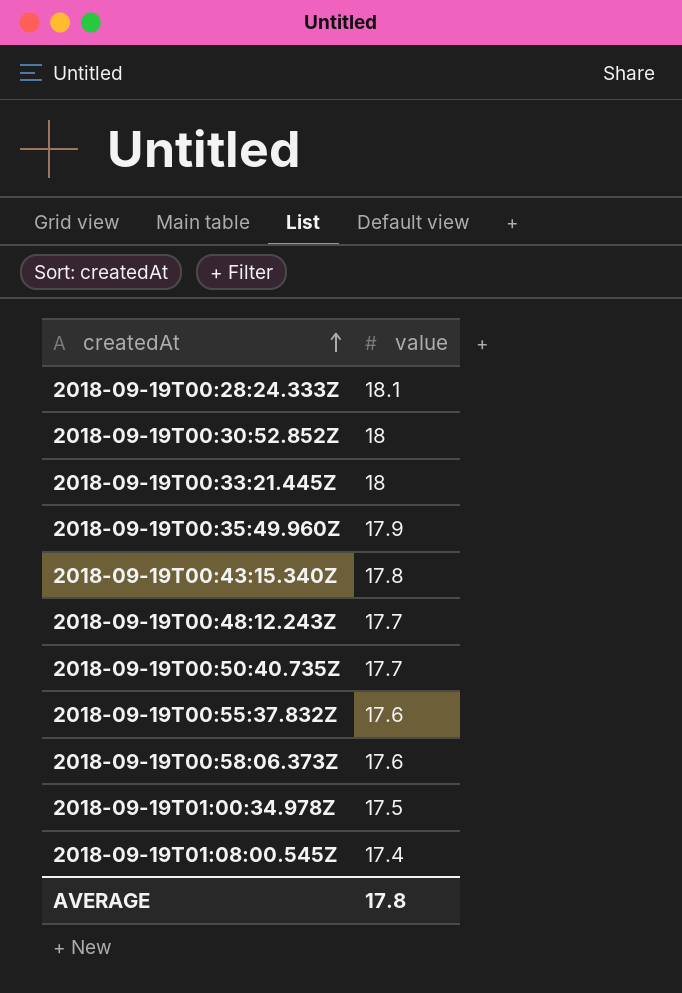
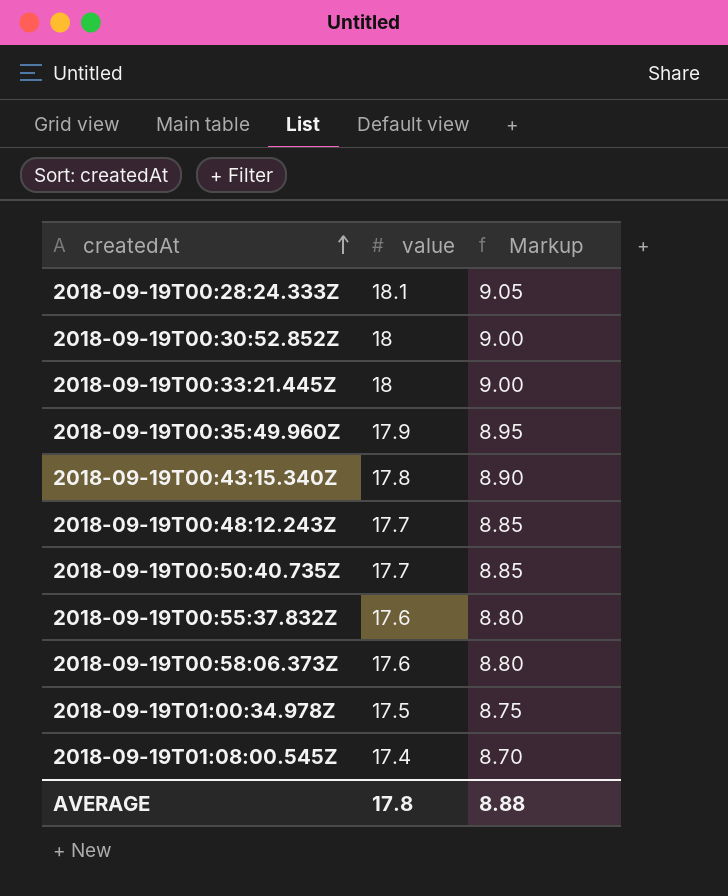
column Markup | formula: none -> [value] * 0.5

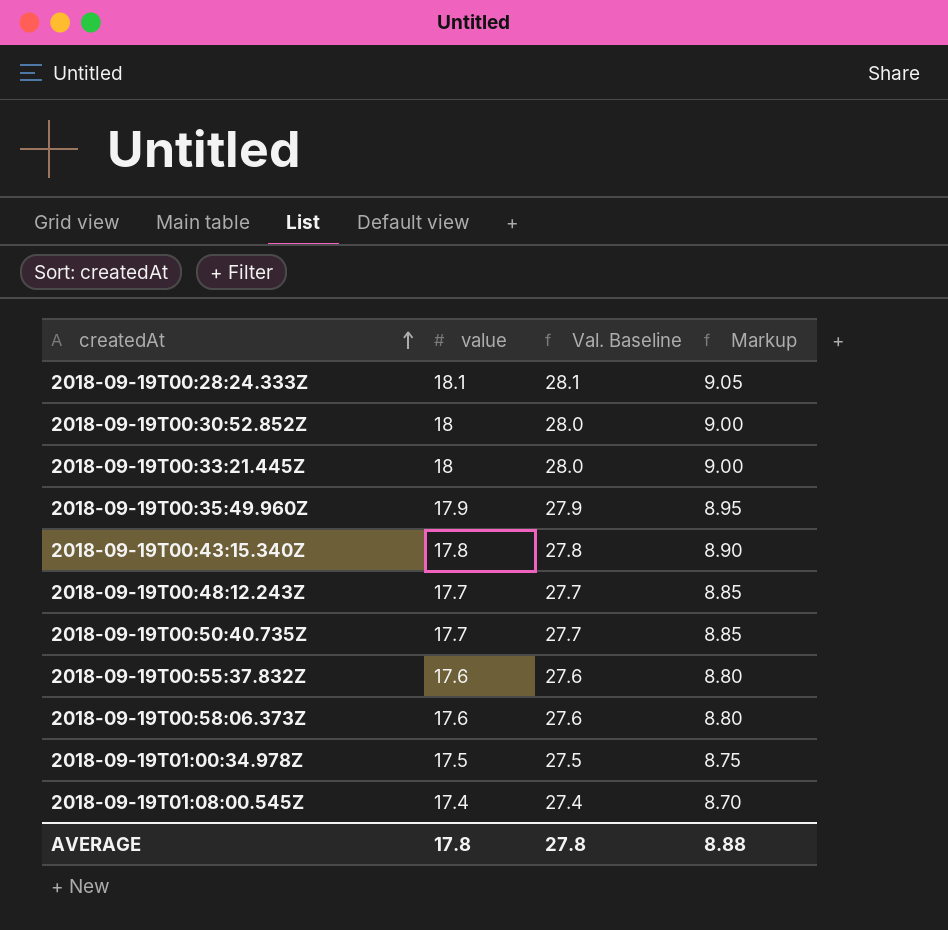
column Val. Baseline | formula: none -> [value] + 10

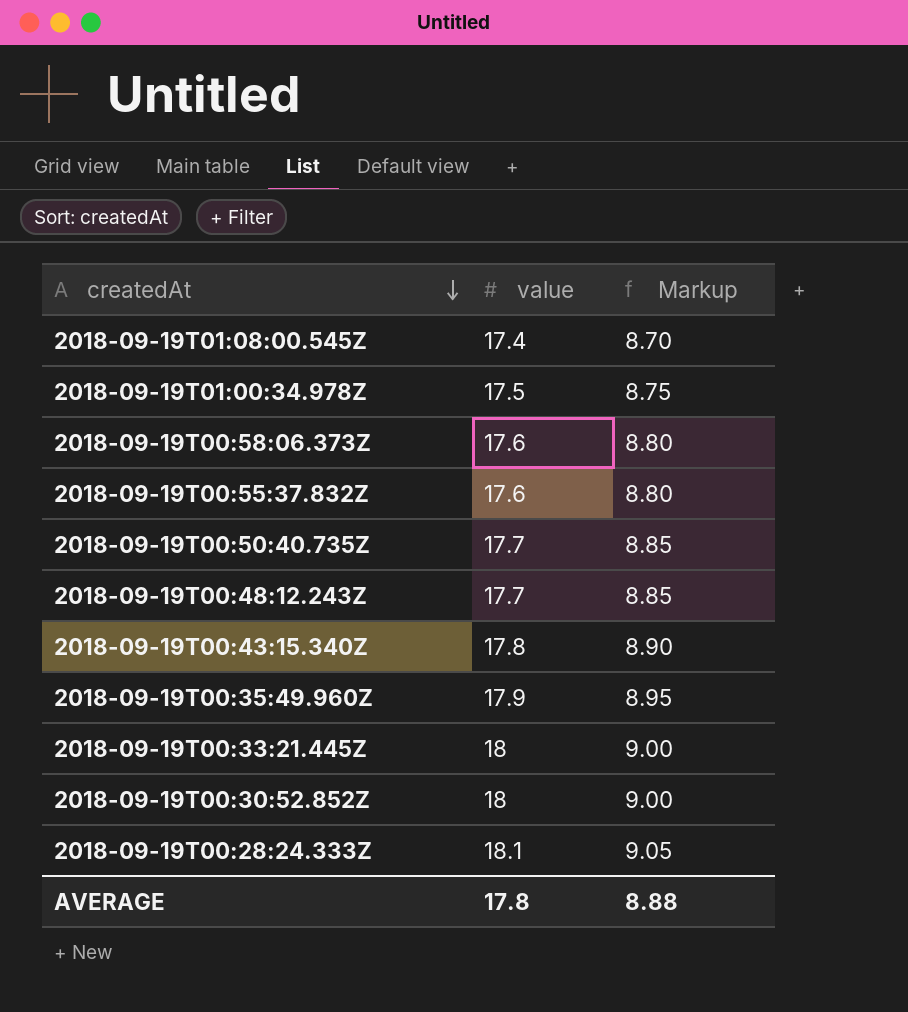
row order: createdAt ascending -> createdAt descending
column Val. Baseline | formula: [value] + 10 -> none

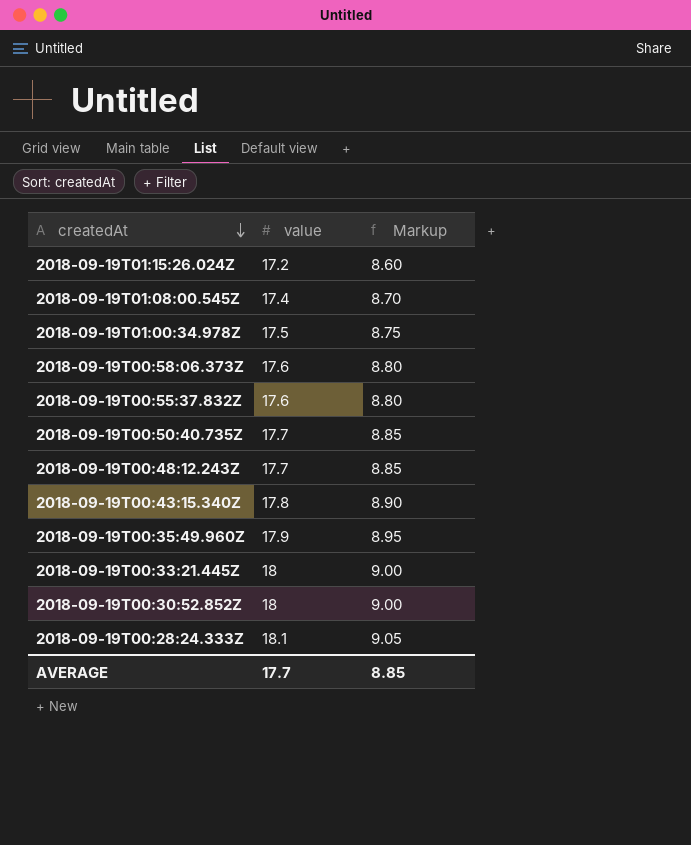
row 2018-09-19T01:15:26.024Z: none -> 17.2 | 8.60
AVERAGE | value: 17.8 -> 17.7
AVERAGE | Markup: 8.88 -> 8.85

